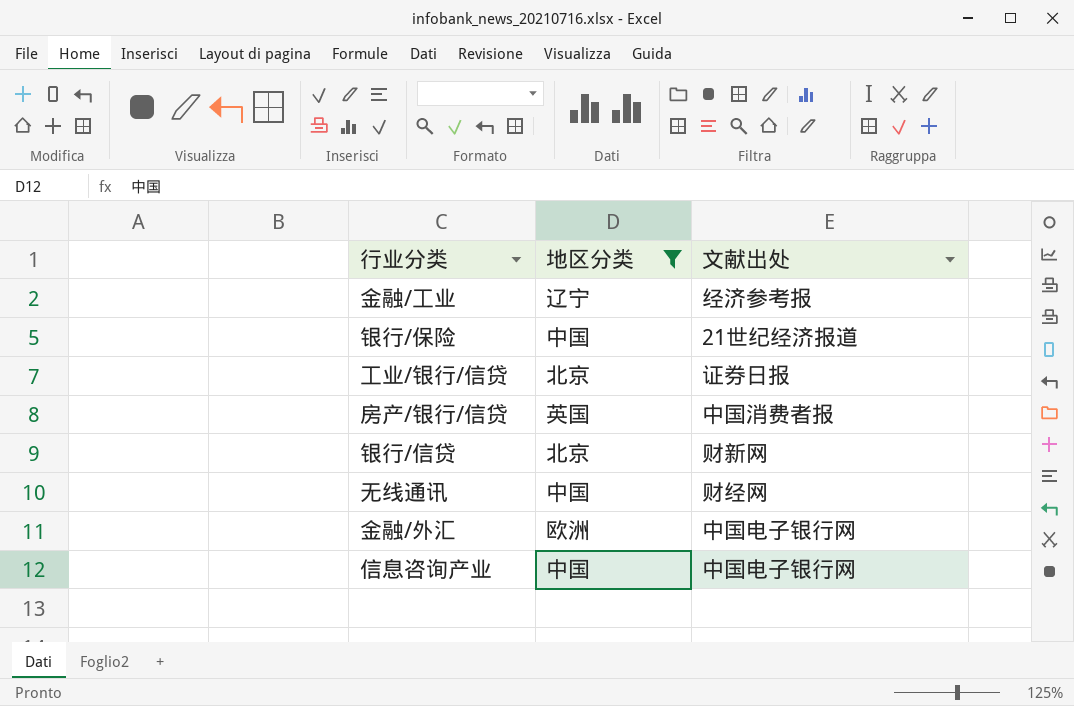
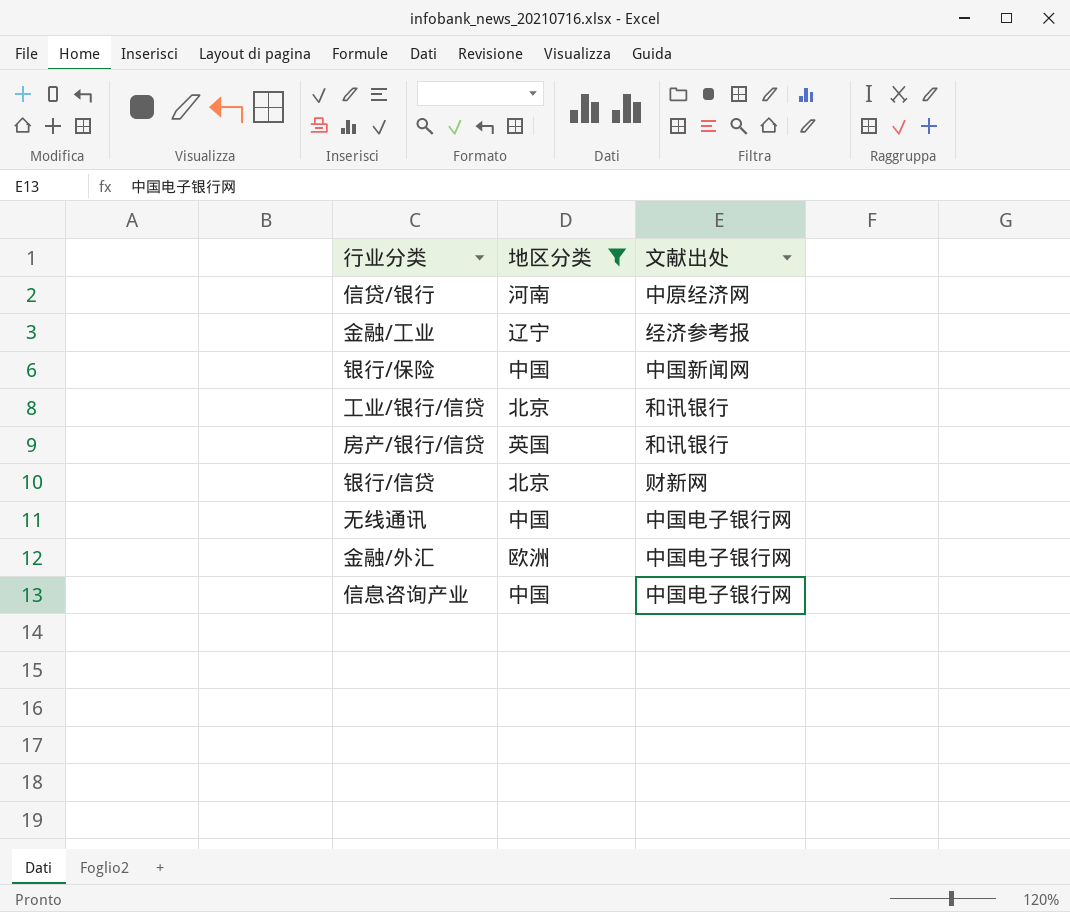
row 信贷/银行: none -> 河南 | 中原经济网
银行/保险 | 文献出处: 21世纪经济报道 -> 中国新闻网
工业/银行/信贷 | 文献出处: 证券日报 -> 和讯银行
房产/银行/信贷 | 文献出处: 中国消费者报 -> 和讯银行
无线通讯 | 文献出处: 财经网 -> 中国电子银行网

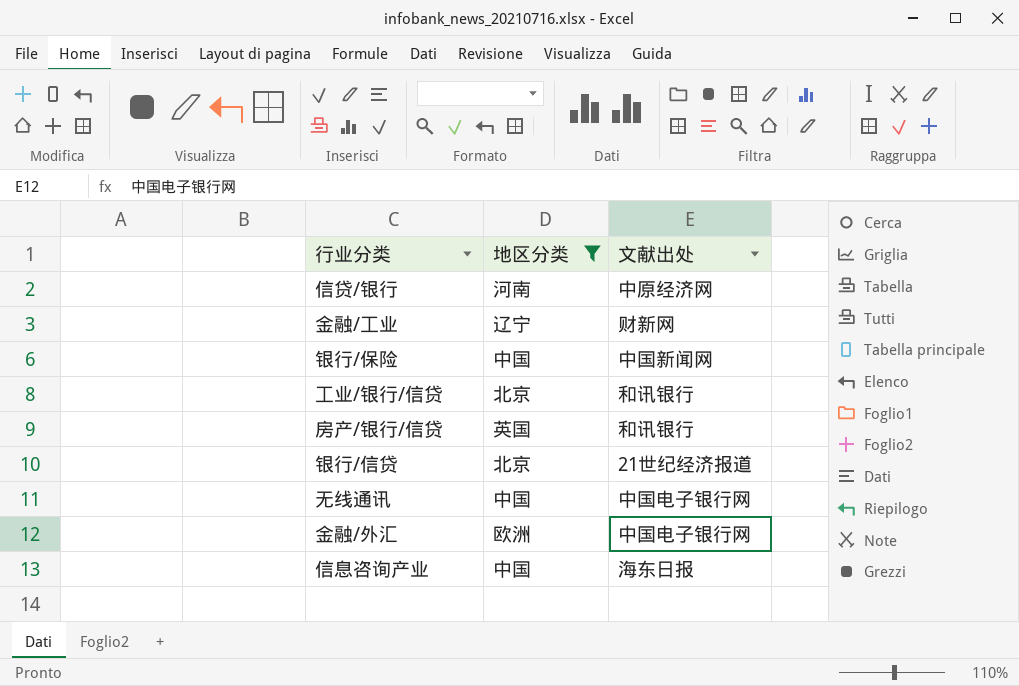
金融/工业 | 文献出处: 经济参考报 -> 财新网
银行/信贷 | 文献出处: 财新网 -> 21世纪经济报道
信息咨询产业 | 文献出处: 中国电子银行网 -> 海东日报

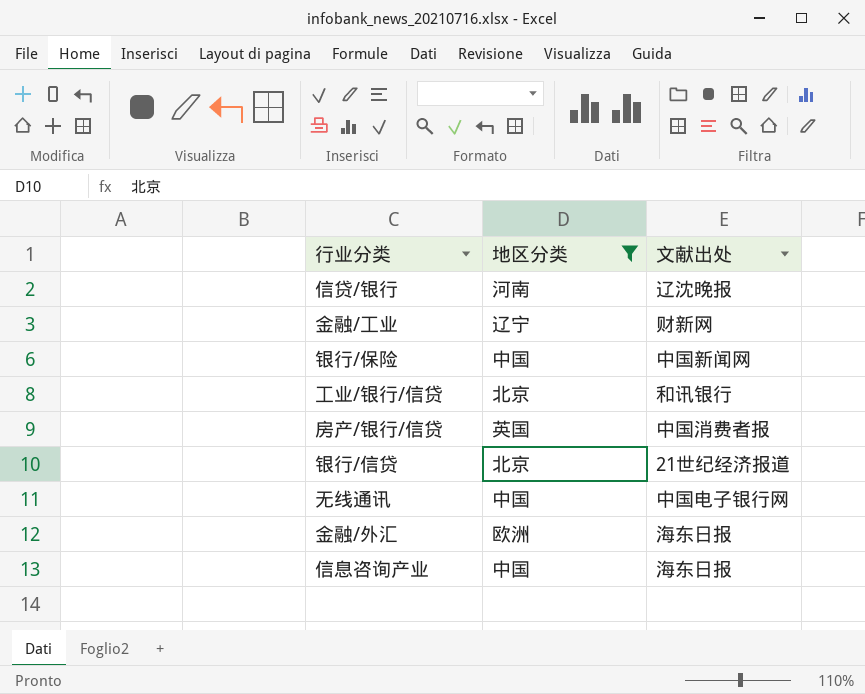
信贷/银行 | 文献出处: 中原经济网 -> 辽沈晚报
房产/银行/信贷 | 文献出处: 和讯银行 -> 中国消费者报
金融/外汇 | 文献出处: 中国电子银行网 -> 海东日报

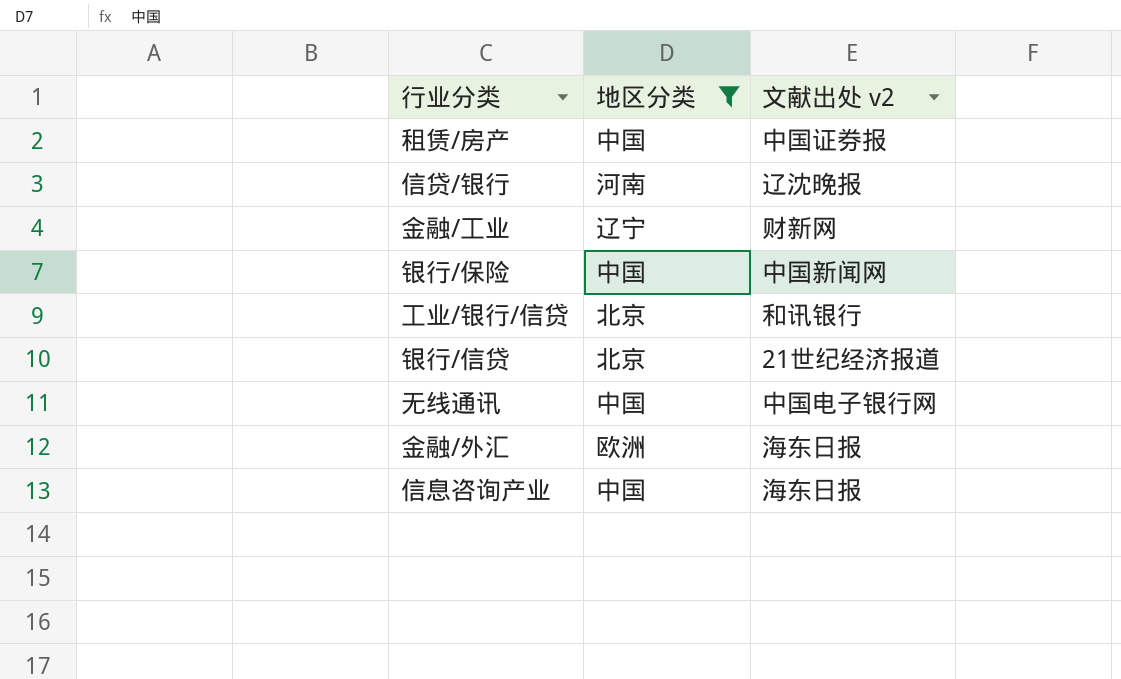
column name: 文献出处 -> 文献出处 v2
row 房产/银行/信贷: 英国 | 中国消费者报 -> none
row 租赁/房产: none -> 中国 | 中国证券报

